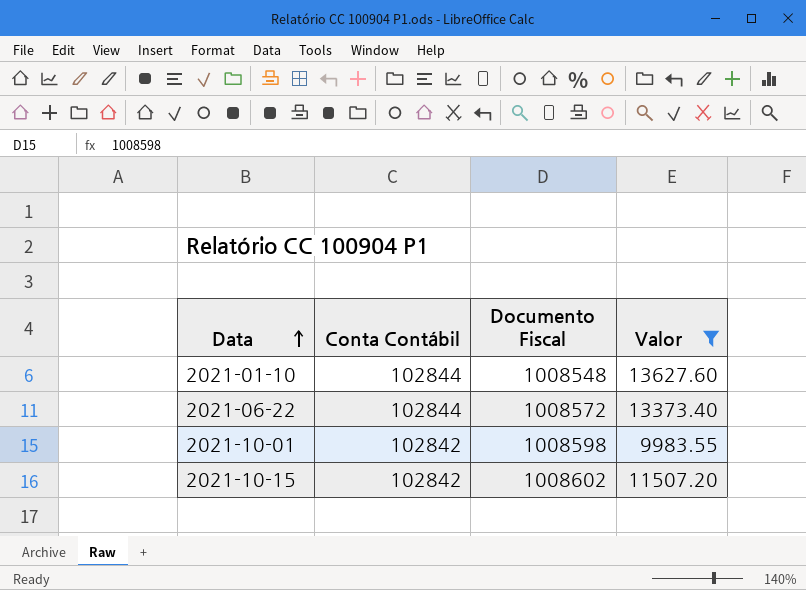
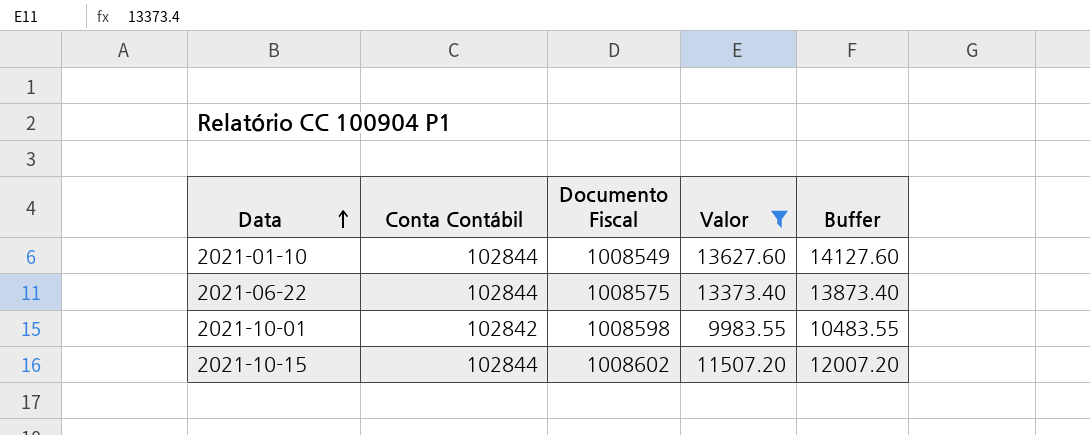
column Buffer | formula: none -> [Valor] + 500
2021-01-10 | Documento Fiscal: 1008548 -> 1008549
2021-06-22 | Documento Fiscal: 1008572 -> 1008575
2021-10-15 | Conta Contábil: 102842 -> 102844

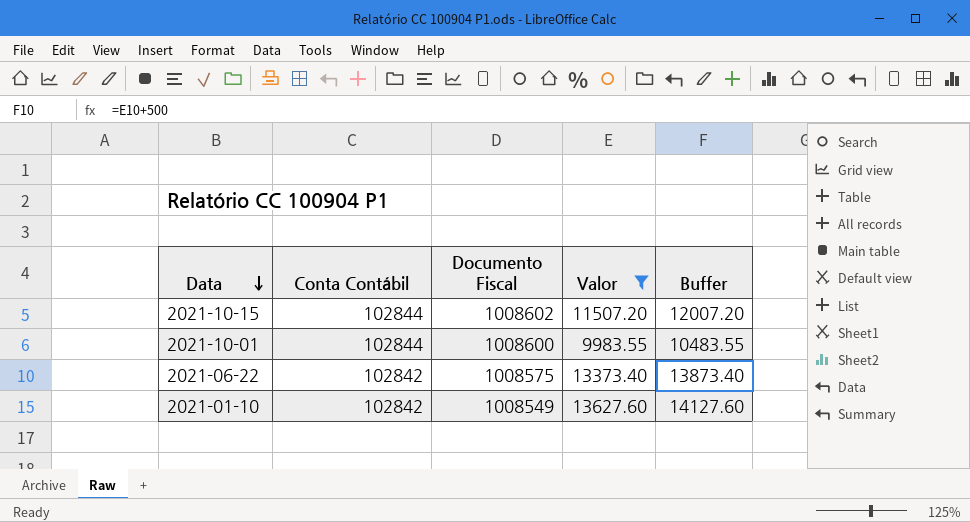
row order: Data ascending -> Data descending
2021-10-01 | Conta Contábil: 102842 -> 102844
2021-10-01 | Documento Fiscal: 1008598 -> 1008600
2021-06-22 | Conta Contábil: 102844 -> 102842
2021-01-10 | Conta Contábil: 102844 -> 102842

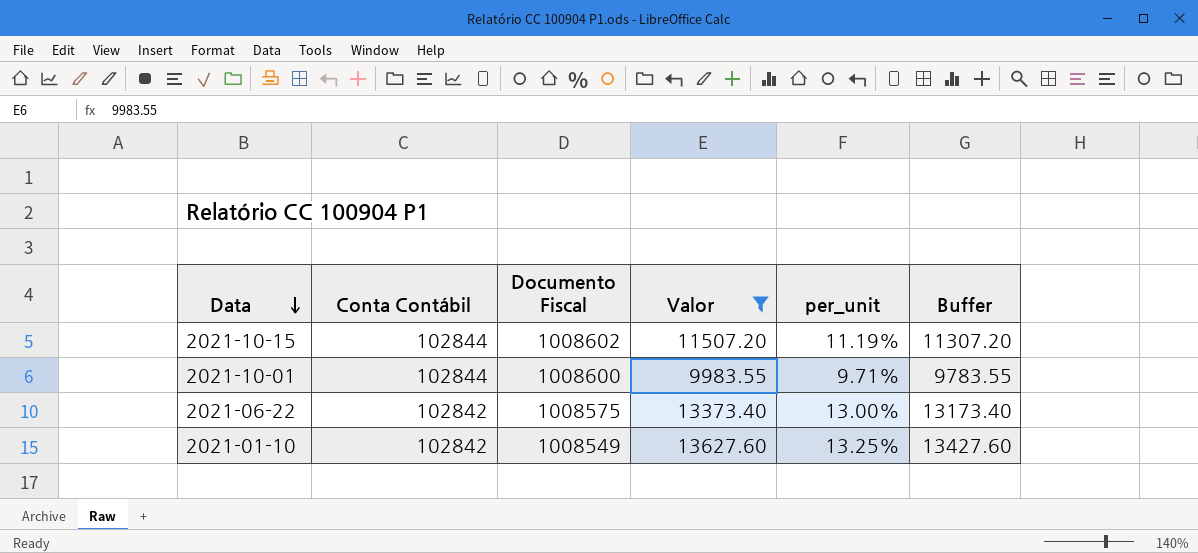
column per_unit | formula: none -> [Valor] / [Conta Contábil]
column Buffer | formula: [Valor] + 500 -> [Valor] - 200

